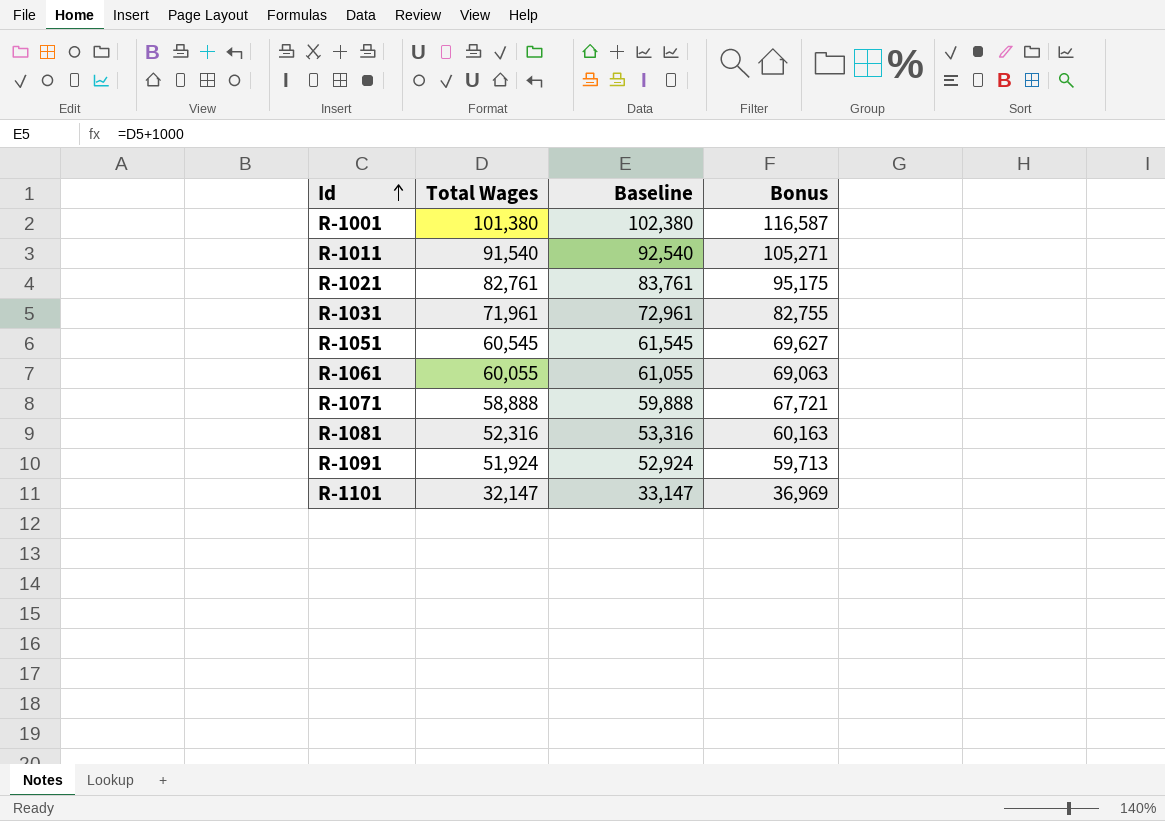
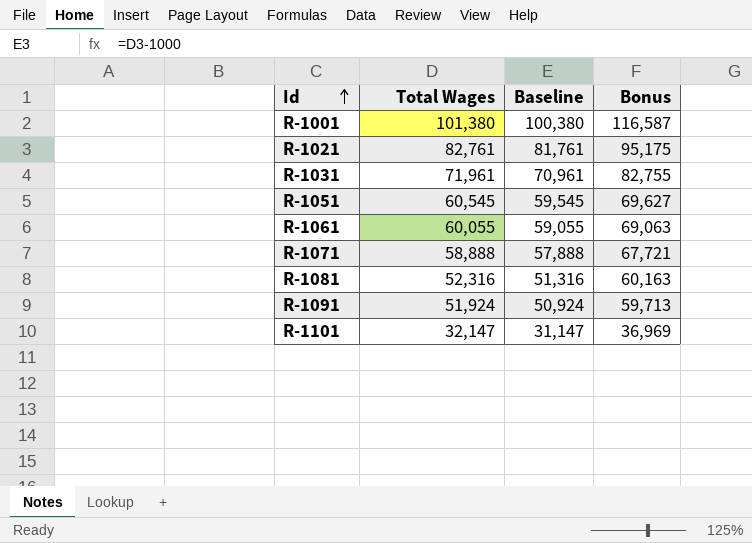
column Baseline | formula: [Total Wages] + 1000 -> [Total Wages] - 1000
row R-1011: 91,540 | 92,540 | 105,271 -> none

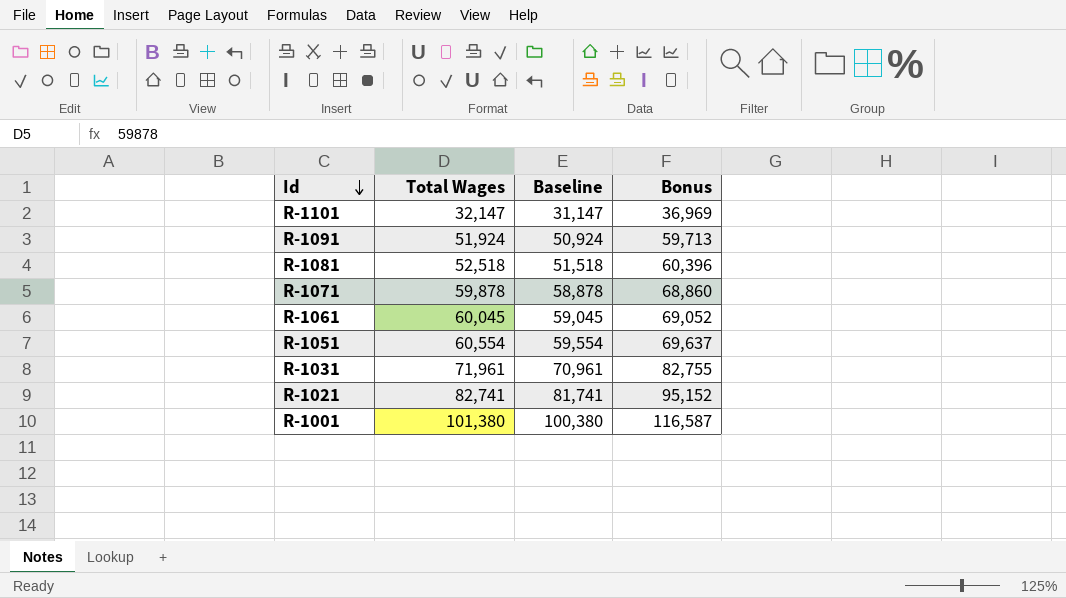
row order: Id ascending -> Id descending
R-1081 | Total Wages: 52,316 -> 52,518
R-1081 | Baseline: 51,316 -> 51,518
R-1081 | Bonus: 60,163 -> 60,396
R-1071 | Total Wages: 58,888 -> 59,878
R-1071 | Baseline: 57,888 -> 58,878
R-1071 | Bonus: 67,721 -> 68,860
R-1061 | Total Wages: 60,055 -> 60,045
R-1061 | Baseline: 59,055 -> 59,045
R-1061 | Bonus: 69,063 -> 69,052
R-1051 | Total Wages: 60,545 -> 60,554
R-1051 | Baseline: 59,545 -> 59,554
R-1051 | Bonus: 69,627 -> 69,637
R-1021 | Total Wages: 82,761 -> 82,741
R-1021 | Baseline: 81,761 -> 81,741
R-1021 | Bonus: 95,175 -> 95,152

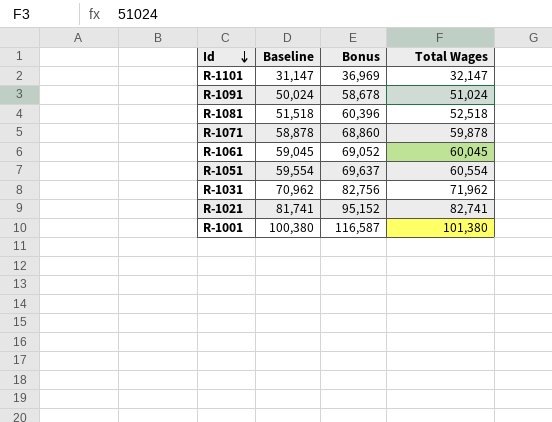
column Total Wages | position: 2 -> 4
R-1091 | Baseline: 50,924 -> 50,024
R-1091 | Bonus: 59,713 -> 58,678
R-1091 | Total Wages: 51,924 -> 51,024
R-1031 | Baseline: 70,961 -> 70,962
R-1031 | Bonus: 82,755 -> 82,756
R-1031 | Total Wages: 71,961 -> 71,962

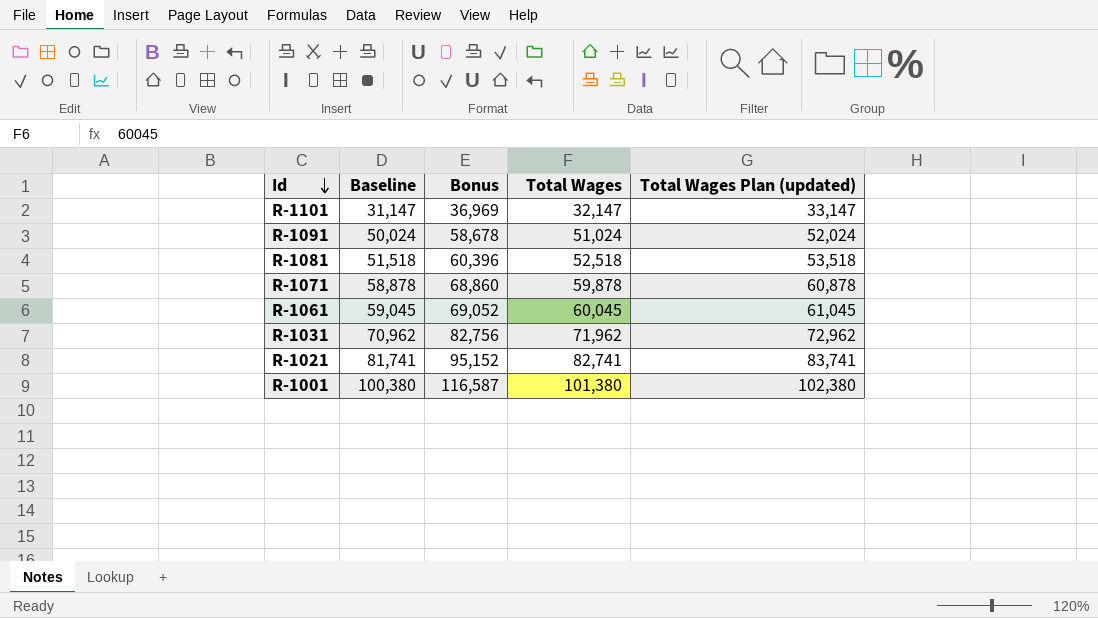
column Total Wages Plan (updated) | formula: none -> [Total Wages] + 1000
row R-1051: 59,554 | 69,637 | 60,554 -> none

